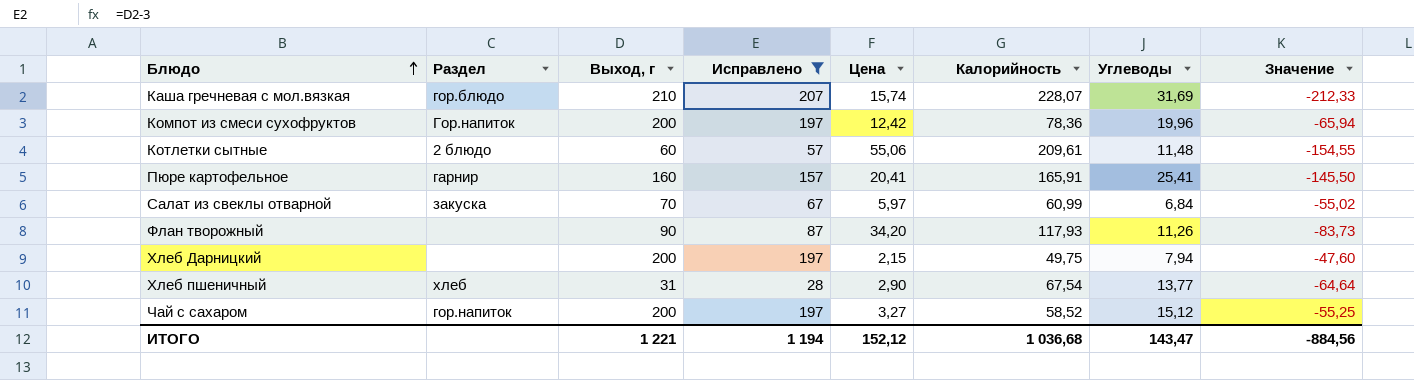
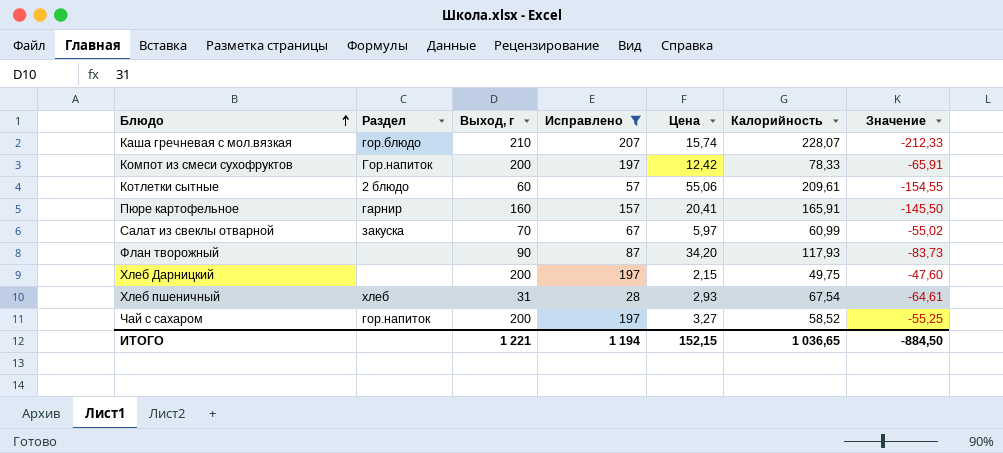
column Углеводы | position: 7 -> none
Компот из смеси сухофруктов | Калорийность: 78,36 -> 78,33
Компот из смеси сухофруктов | Значение: -65,94 -> -65,91
Хлеб пшеничный | Цена: 2,90 -> 2,93
Хлеб пшеничный | Значение: -64,64 -> -64,61
ИТОГО | Цена: 152,12 -> 152,15
ИТОГО | Калорийность: 1 036,68 -> 1 036,65
ИТОГО | Значение: -884,56 -> -884,50

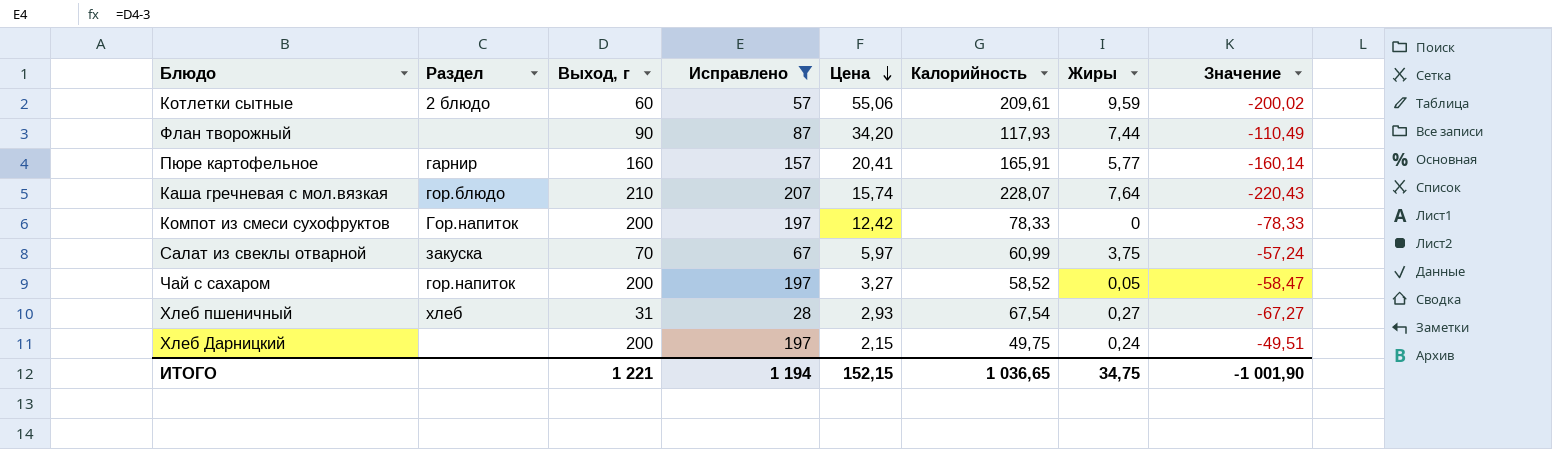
row order: Блюдо ascending -> Цена descending
column Жиры | position: none -> 7
column Значение | formula: [Цена] - [Калорийность] -> [Жиры] - [Калорийность]
ИТОГО | Значение: -884,50 -> -1 001,90

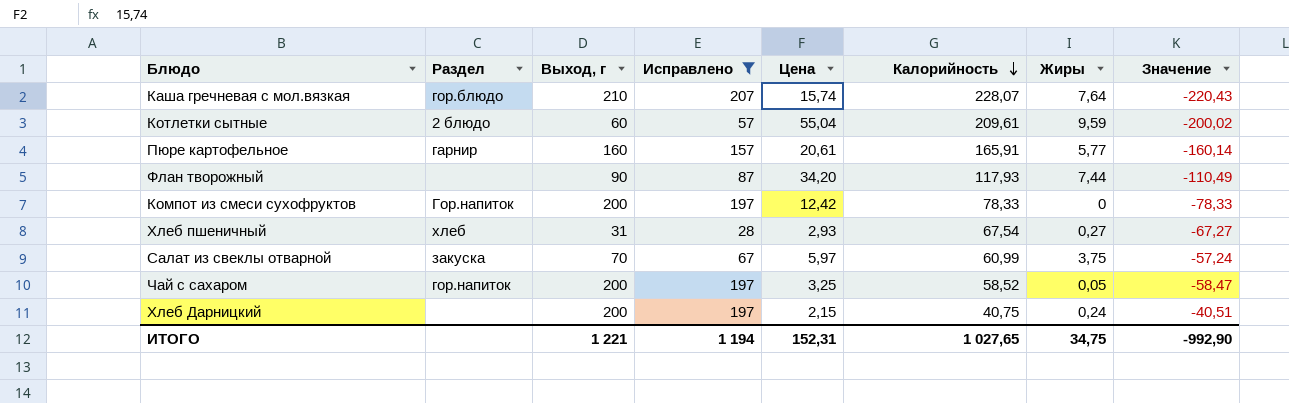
row order: Цена descending -> Калорийность descending
Котлетки сытные | Цена: 55,06 -> 55,04
Пюре картофельное | Цена: 20,41 -> 20,61
Чай с сахаром | Цена: 3,27 -> 3,25
Хлеб Дарницкий | Калорийность: 49,75 -> 40,75
Хлеб Дарницкий | Значение: -49,51 -> -40,51
ИТОГО | Цена: 152,15 -> 152,31
ИТОГО | Калорийность: 1 036,65 -> 1 027,65
ИТОГО | Значение: -1 001,90 -> -992,90

